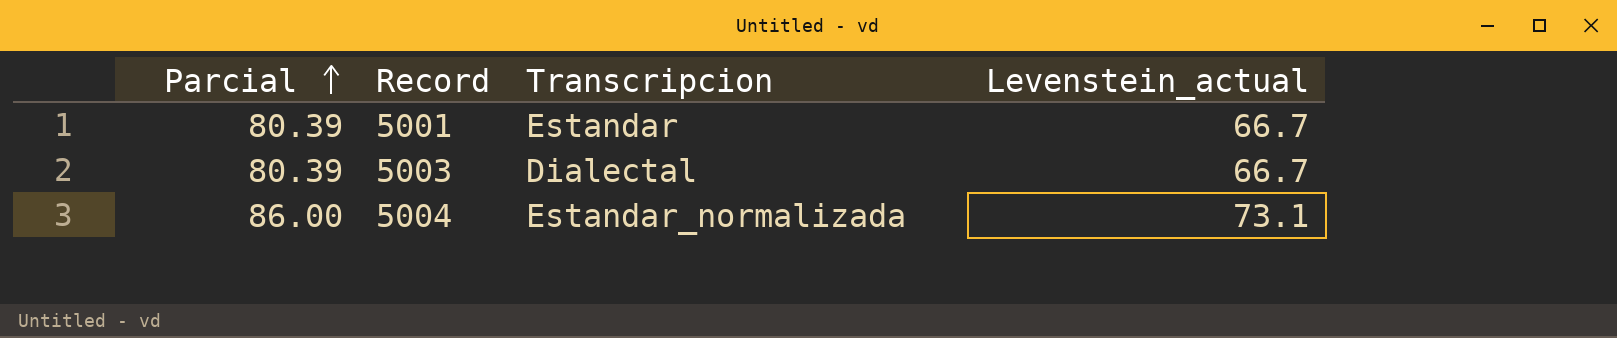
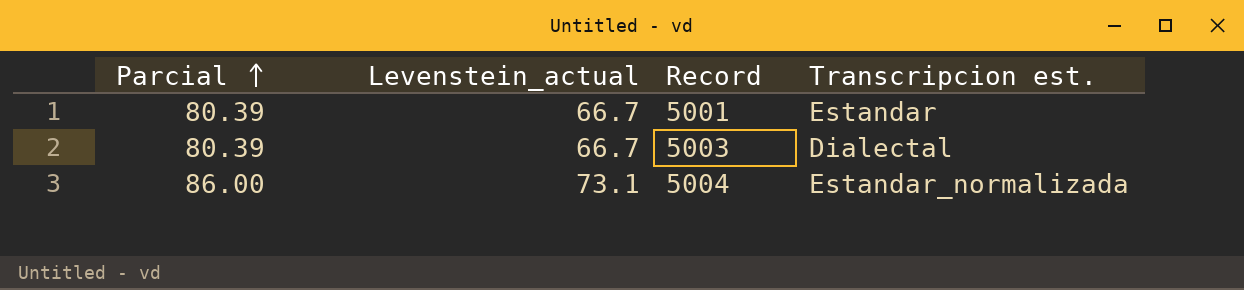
column Levenstein_actual | position: 4 -> 2
column name: Transcripcion -> Transcripcion est.

